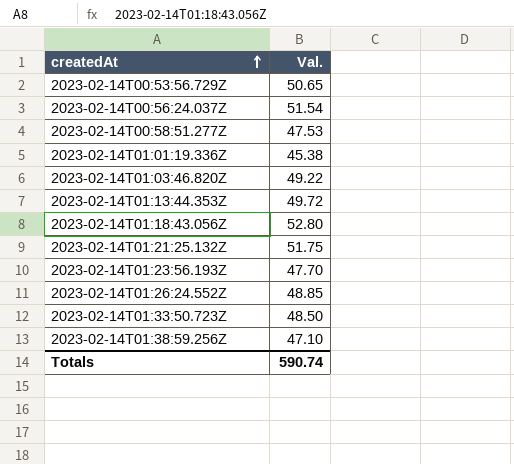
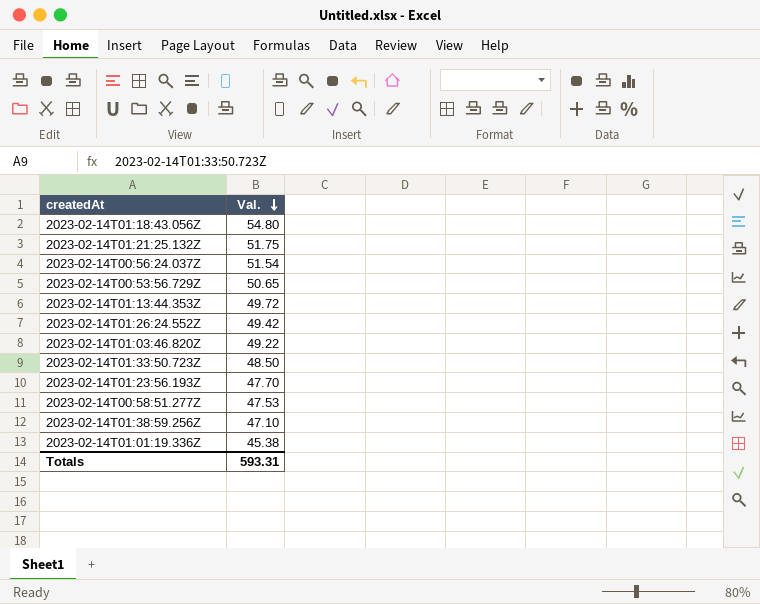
row order: createdAt ascending -> Val. descending
2023-02-14T01:18:43.056Z | Val.: 52.80 -> 54.80
2023-02-14T01:26:24.552Z | Val.: 48.85 -> 49.42
Totals | Val.: 590.74 -> 593.31

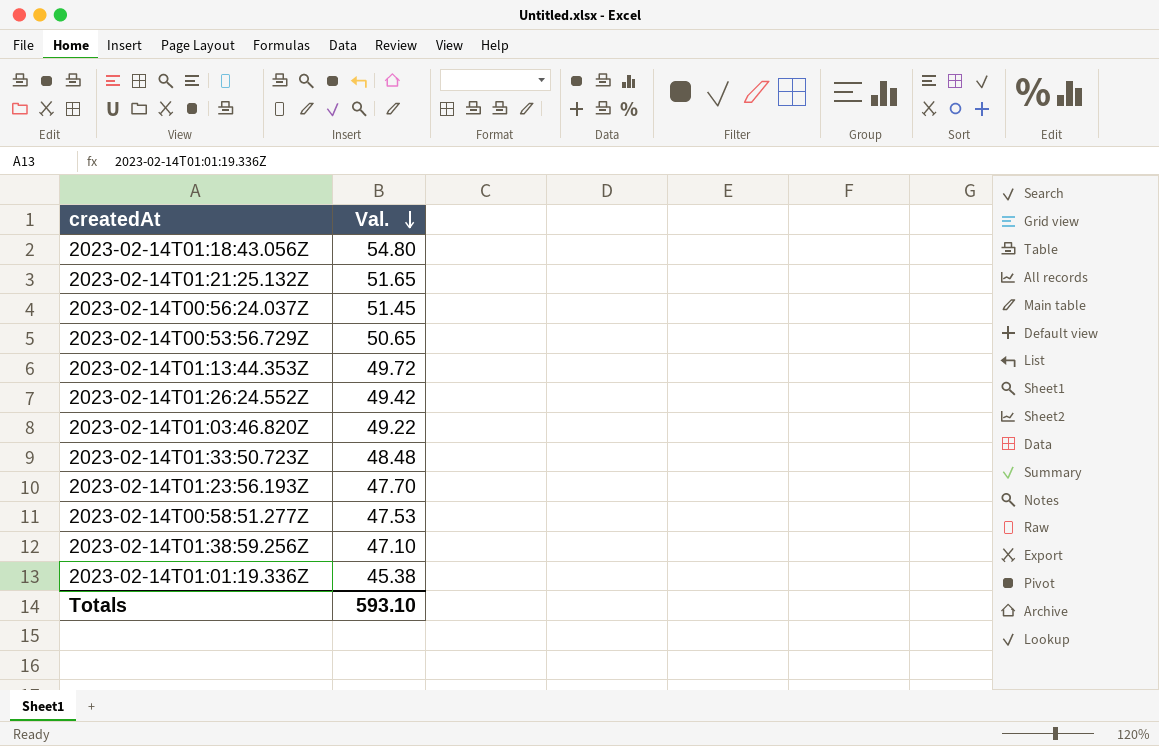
2023-02-14T01:21:25.132Z | Val.: 51.75 -> 51.65
2023-02-14T00:56:24.037Z | Val.: 51.54 -> 51.45
2023-02-14T01:33:50.723Z | Val.: 48.50 -> 48.48
Totals | Val.: 593.31 -> 593.10

